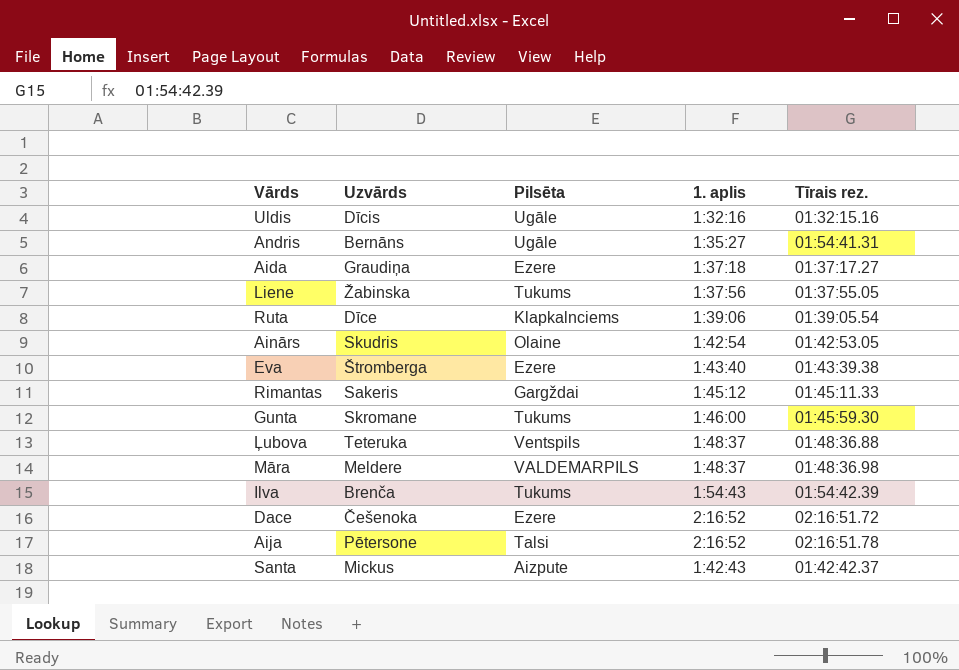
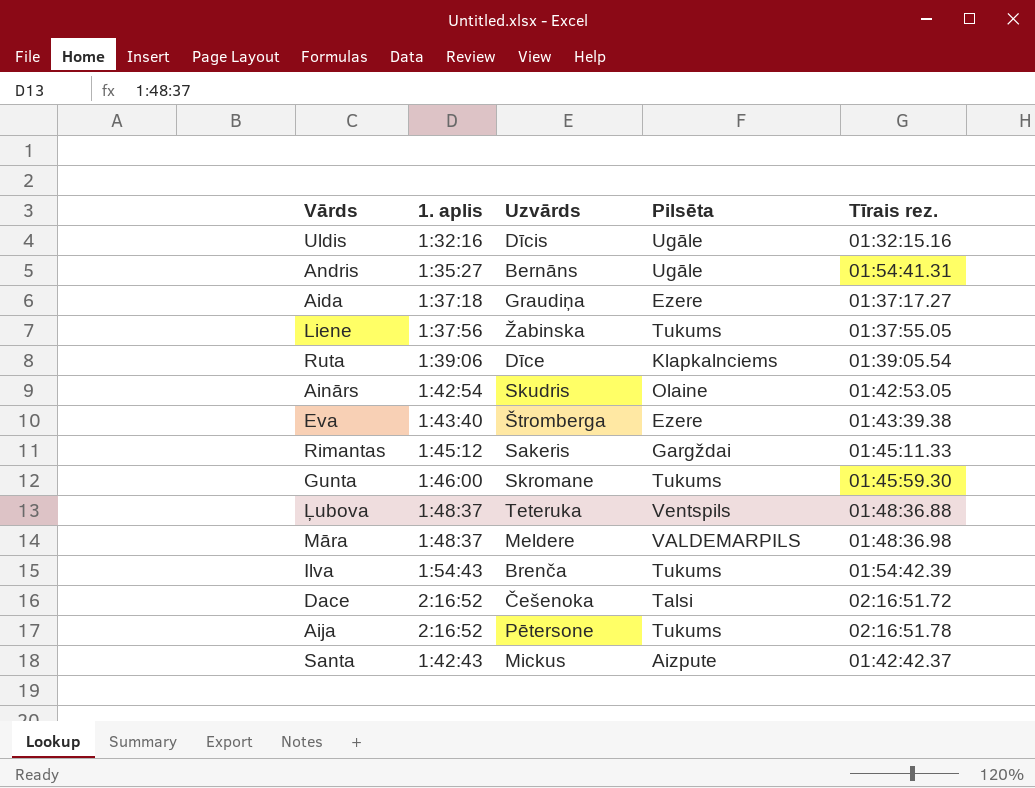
column 1. aplis | position: 4 -> 2
Dace | Pilsēta: Ezere -> Talsi
Aija | Pilsēta: Talsi -> Tukums

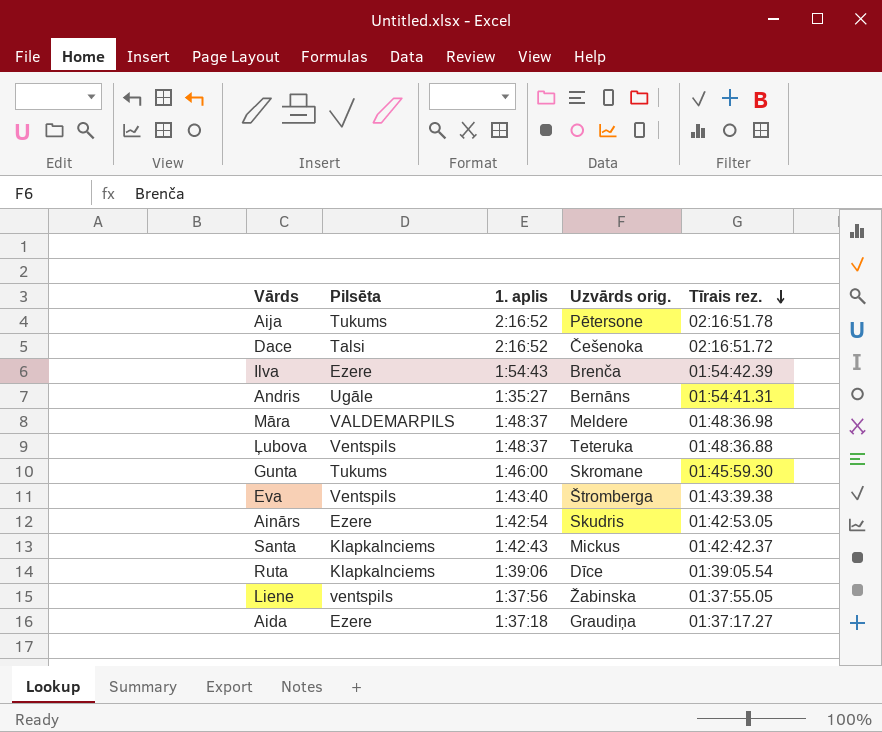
row order: none -> Tīrais rez. descending
column Pilsēta | position: 4 -> 2
column name: Uzvārds -> Uzvārds orig.
row Uldis: 1:32:16 | Dīcis | Ugāle | 01:32:15.16 -> none
row Rimantas: 1:45:12 | Sakeris | Gargždai | 01:45:11.33 -> none
Ilva | Pilsēta: Tukums -> Ezere
Eva | Pilsēta: Ezere -> Ventspils
Ainārs | Pilsēta: Olaine -> Ezere
Santa | Pilsēta: Aizpute -> Klapkalnciems
Liene | Pilsēta: Tukums -> ventspils

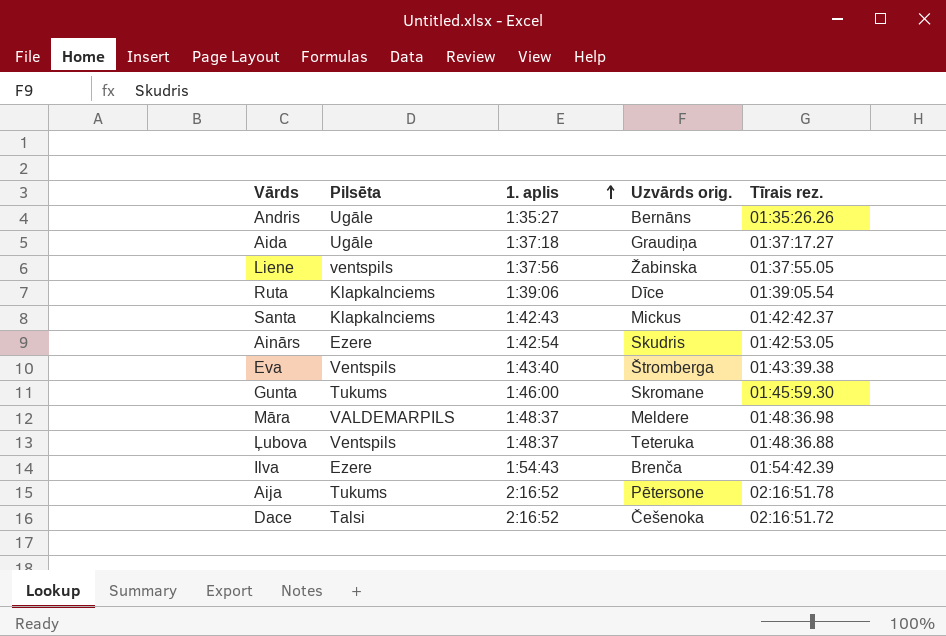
row order: Tīrais rez. descending -> 1. aplis ascending
Andris | Tīrais rez.: 01:54:41.31 -> 01:35:26.26
Aida | Pilsēta: Ezere -> Ugāle

